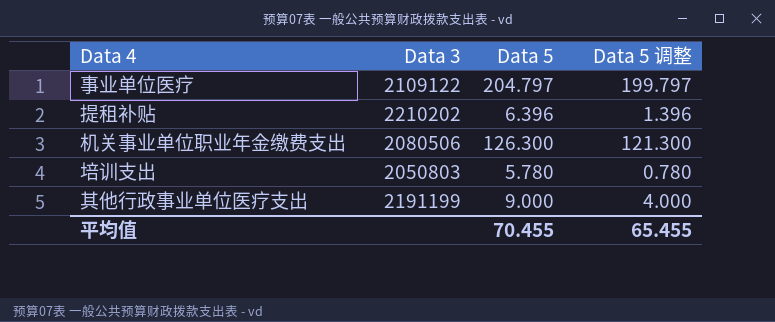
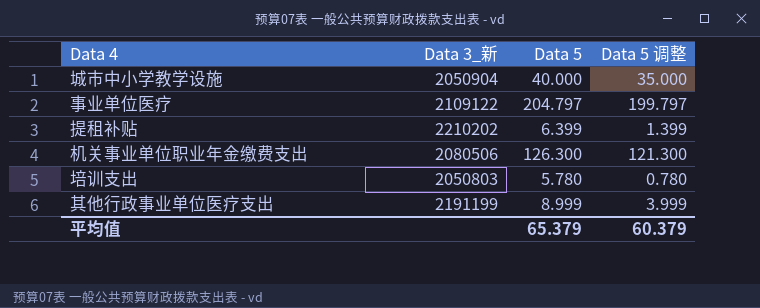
column name: Data 3 -> Data 3_新
row 城市中小学教学设施: none -> 2050904 | 40.000 | 35.000
提租补贴 | Data 5: 6.396 -> 6.399
提租补贴 | Data 5 调整: 1.396 -> 1.399
其他行政事业单位医疗支出 | Data 5: 9.000 -> 8.999
其他行政事业单位医疗支出 | Data 5 调整: 4.000 -> 3.999
平均值 | Data 5: 70.455 -> 65.379
平均值 | Data 5 调整: 65.455 -> 60.379

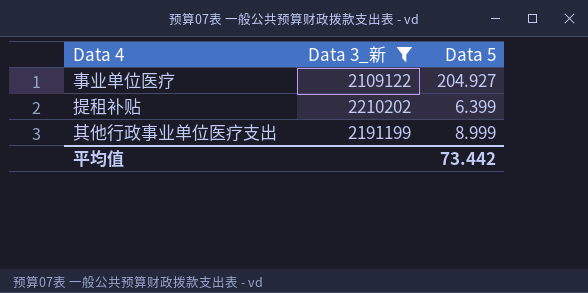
filter: none -> Data 3_新 >= 2109122
column Data 5 调整 | formula: [Data 5] - 5 -> none
事业单位医疗 | Data 5: 204.797 -> 204.927
平均值 | Data 5: 65.379 -> 73.442

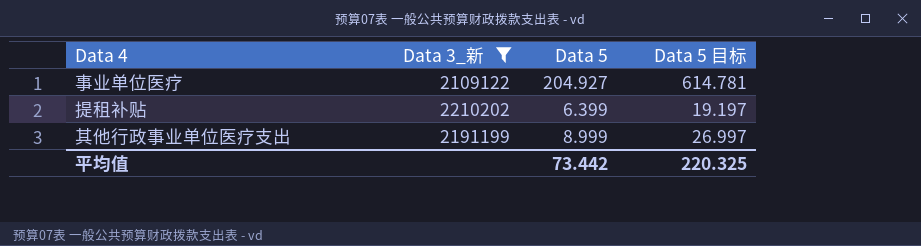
column Data 5 目标 | formula: none -> [Data 5] * 3

